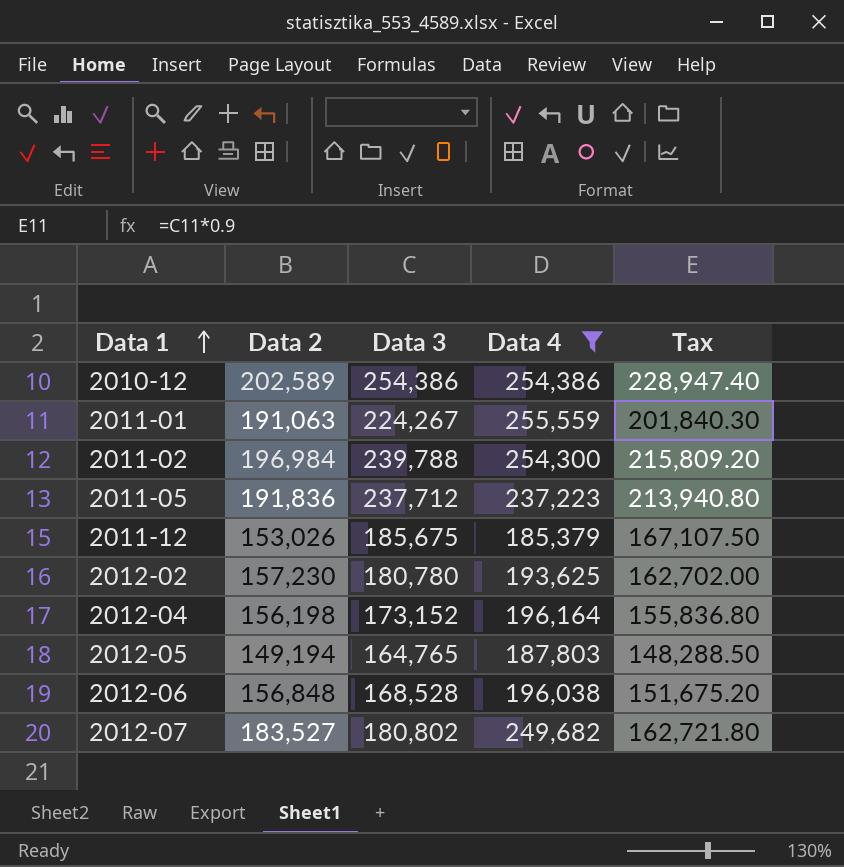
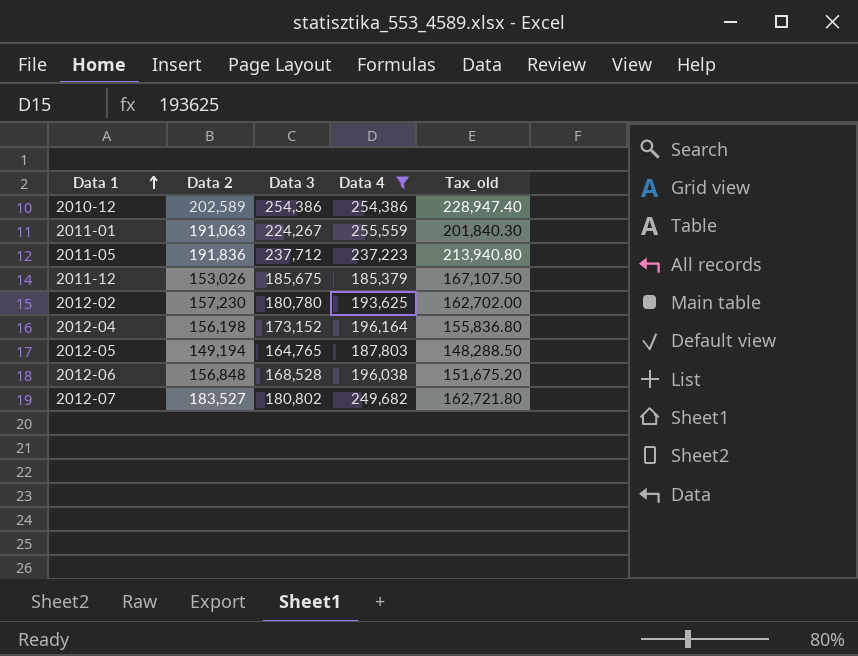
column name: Tax -> Tax_old
row 2011-02: 196,984 | 239,788 | 254,300 | 215,809.20 -> none

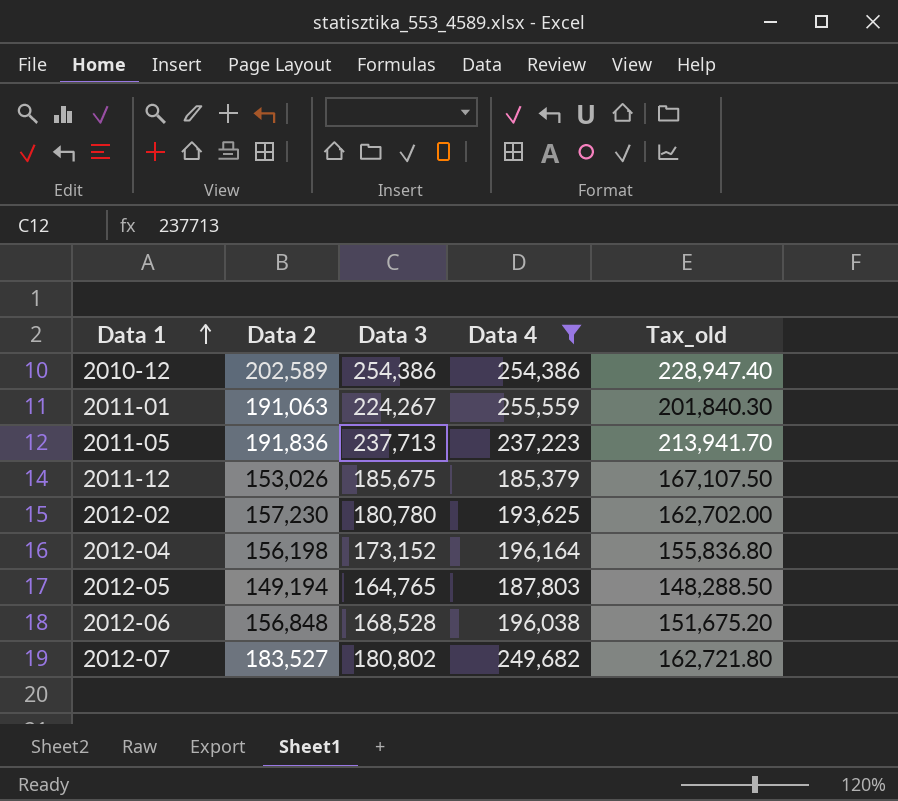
2011-05 | Data 3: 237,712 -> 237,713
2011-05 | Tax_old: 213,940.80 -> 213,941.70

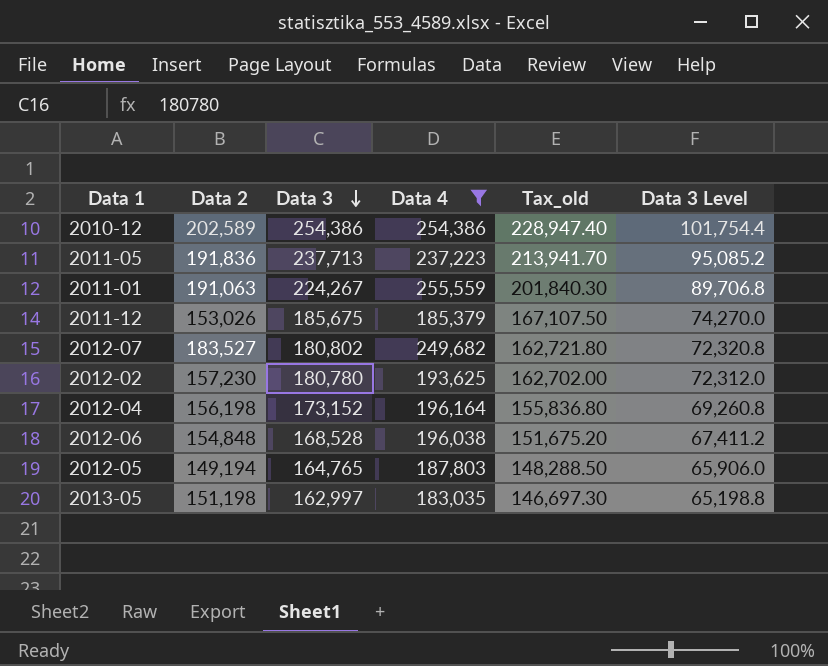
row order: Data 1 ascending -> Data 3 descending
column Data 3 Level | formula: none -> [Data 3] * 0.4
2012-06 | Data 2: 156,848 -> 154,848
row 2013-05: none -> 151,198 | 162,997 | 183,035 | 146,697.30 | 65,198.8

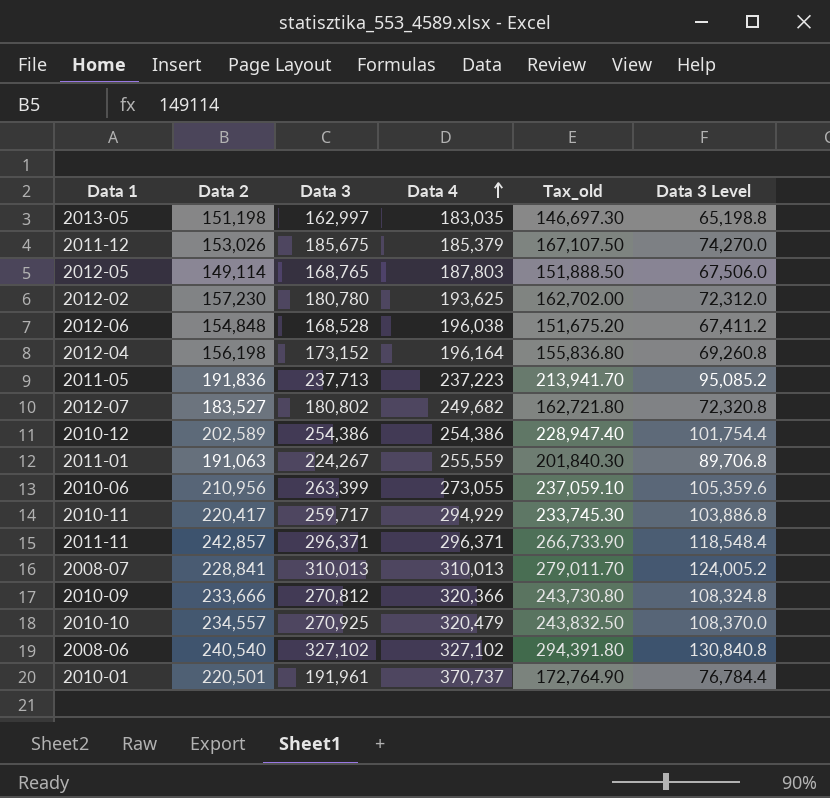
filter: Data 4 <= 255,559 -> none
row order: Data 3 descending -> Data 4 ascending
2012-05 | Data 2: 149,194 -> 149,114
2012-05 | Data 3: 164,765 -> 168,765
2012-05 | Tax_old: 148,288.50 -> 151,888.50
2012-05 | Data 3 Level: 65,906.0 -> 67,506.0

